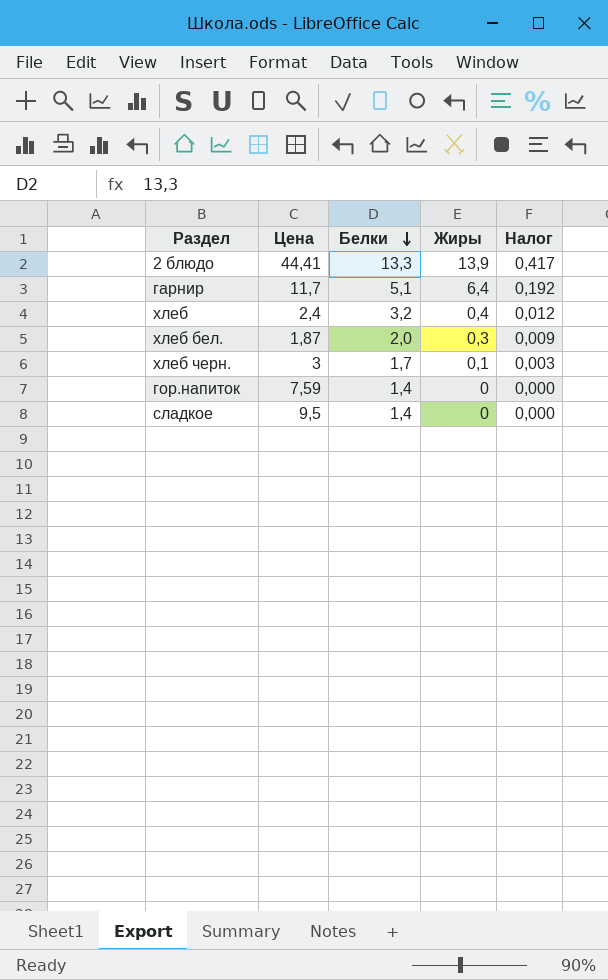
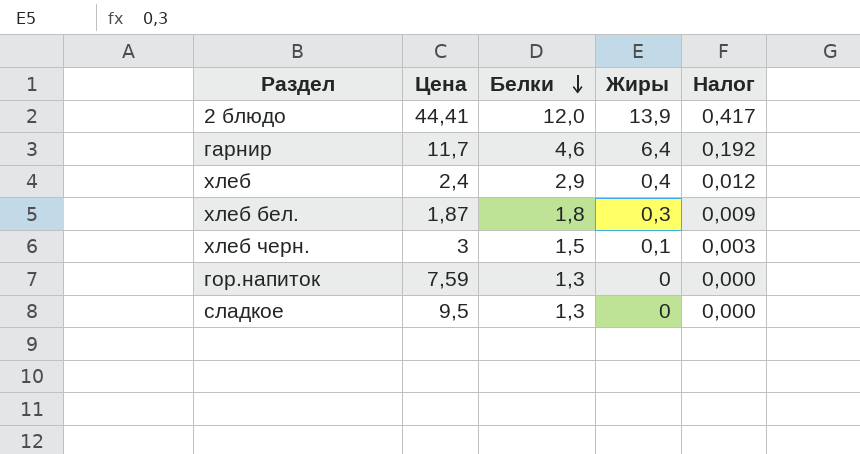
2 блюдо | Белки: 13,3 -> 12,0
гарнир | Белки: 5,1 -> 4,6
хлеб | Белки: 3,2 -> 2,9
хлеб бел. | Белки: 2,0 -> 1,8
хлеб черн. | Белки: 1,7 -> 1,5
гор.напиток | Белки: 1,4 -> 1,3
сладкое | Белки: 1,4 -> 1,3

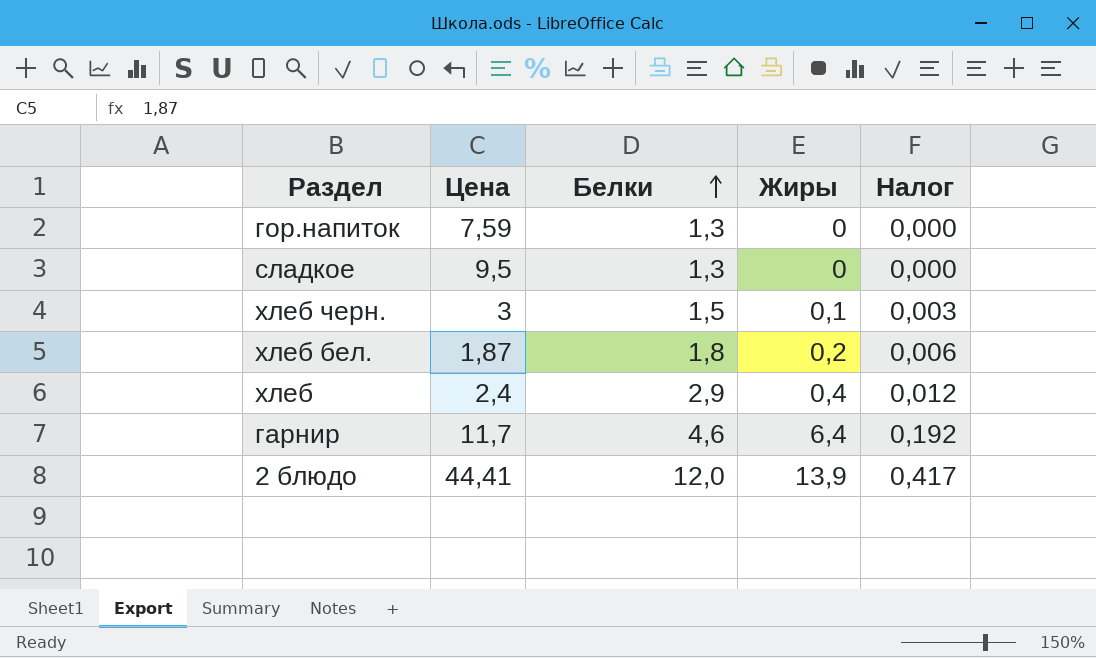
row order: Белки descending -> Белки ascending
хлеб бел. | Жиры: 0,3 -> 0,2
хлеб бел. | Налог: 0,009 -> 0,006

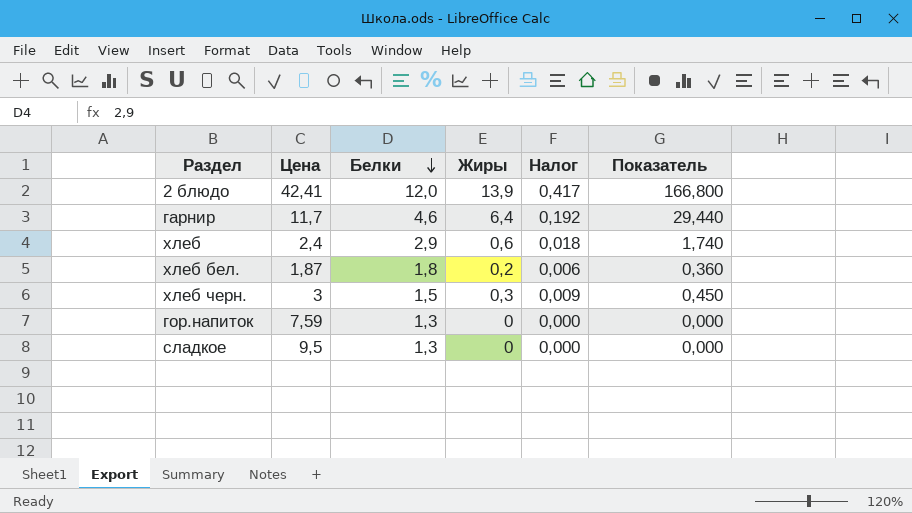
row order: Белки ascending -> Белки descending
column Показатель | formula: none -> [Белки] * [Жиры]
2 блюдо | Цена: 44,41 -> 42,41
хлеб | Жиры: 0,4 -> 0,6
хлеб | Налог: 0,012 -> 0,018
хлеб черн. | Жиры: 0,1 -> 0,3
хлеб черн. | Налог: 0,003 -> 0,009

